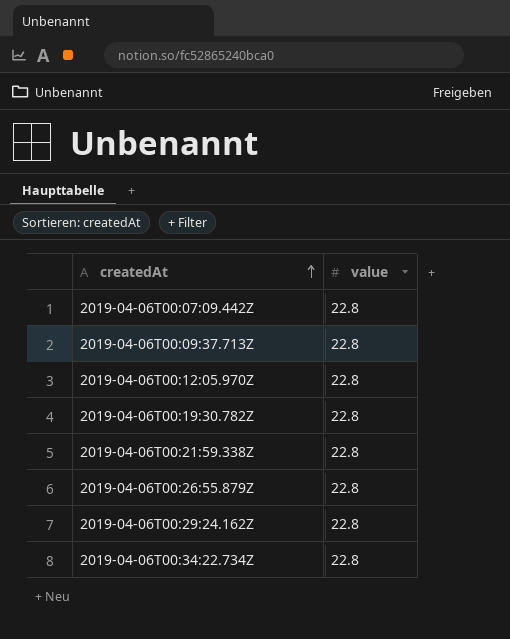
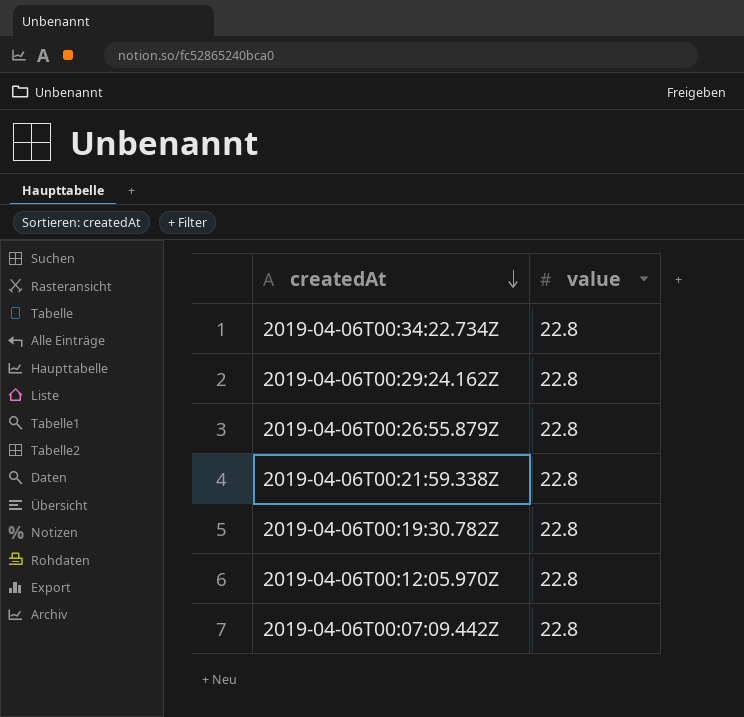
row order: createdAt ascending -> createdAt descending
row 2019-04-06T00:09:37.713Z: 22.8 -> none

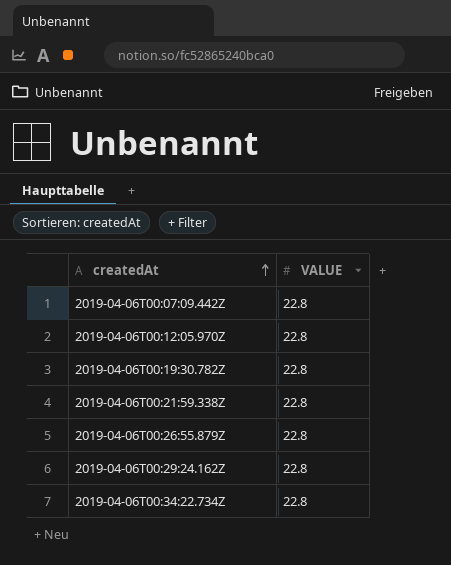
row order: createdAt descending -> createdAt ascending
column name: value -> VALUE

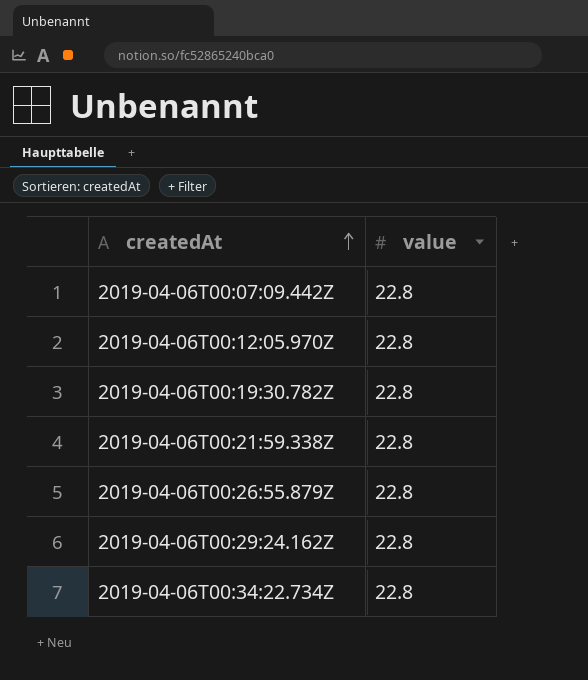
column name: VALUE -> value

